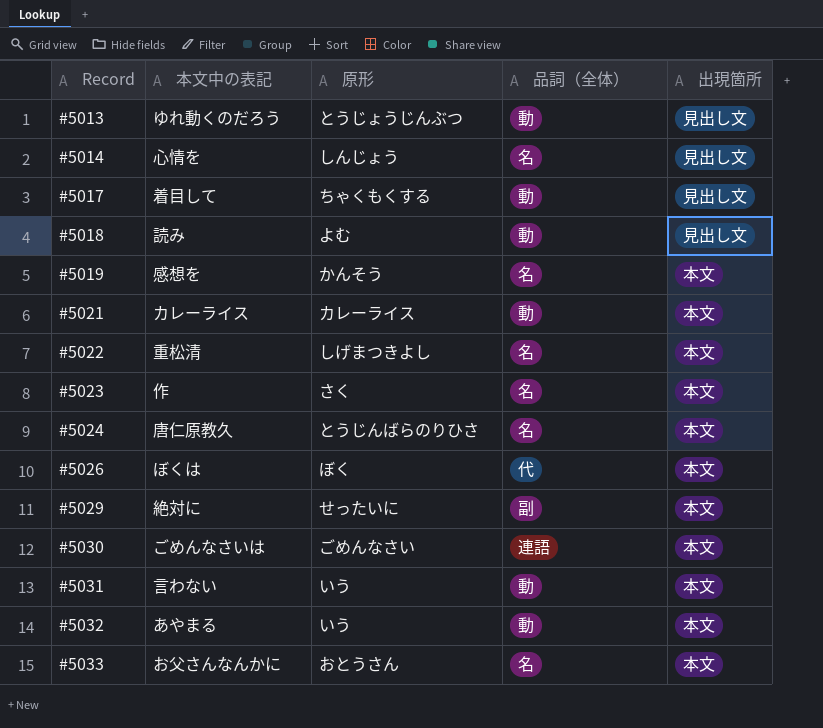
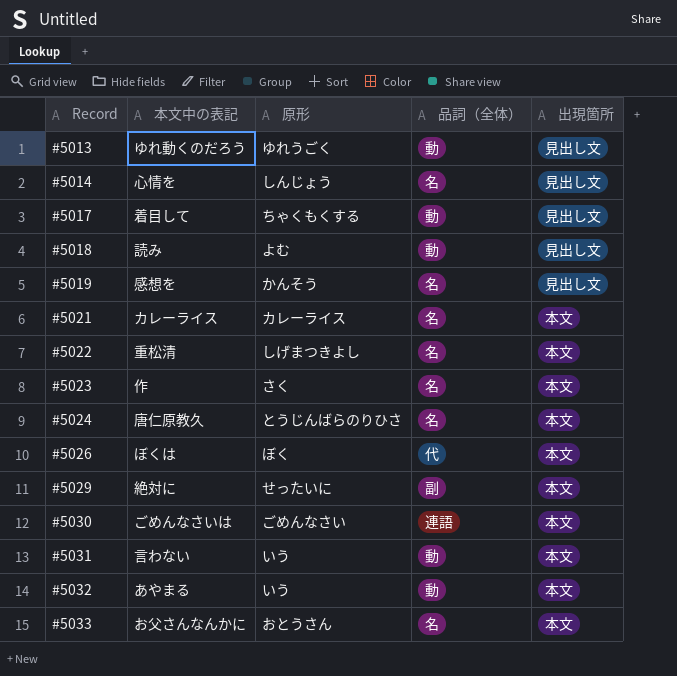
#5013 | 原形: とうじょうじんぶつ -> ゆれうごく
#5019 | 出現箇所: 本文 -> 見出し文
#5021 | 品詞（全体）: 動 -> 名

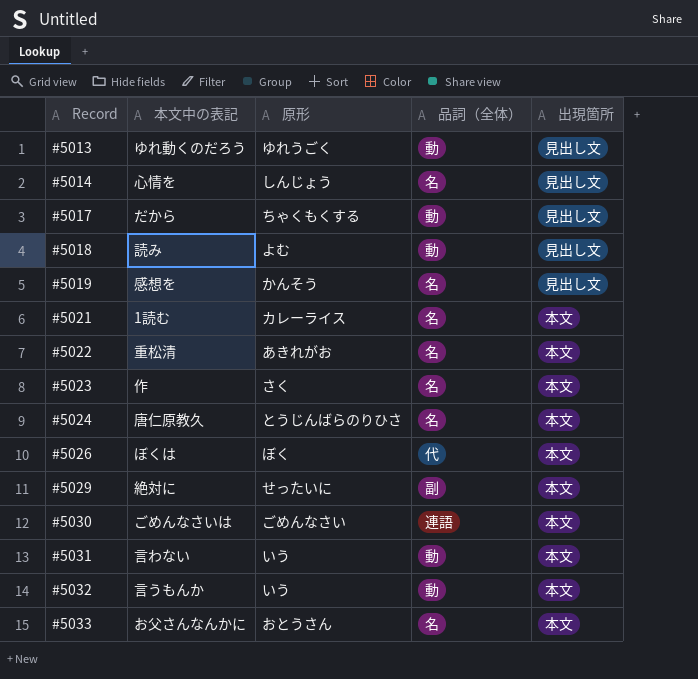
#5017 | 本文中の表記: 着目して -> だから
#5021 | 本文中の表記: カレーライス -> 1読む
#5022 | 原形: しげまつきよし -> あきれがお
#5032 | 本文中の表記: あやまる -> 言うもんか

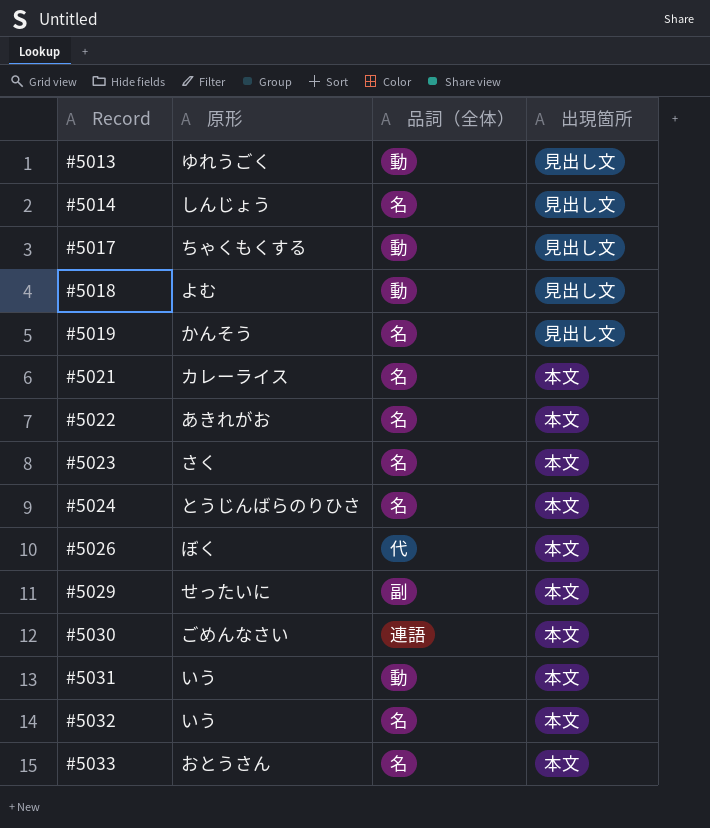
column 本文中の表記 | position: 2 -> none
#5032 | 品詞（全体）: 動 -> 名

